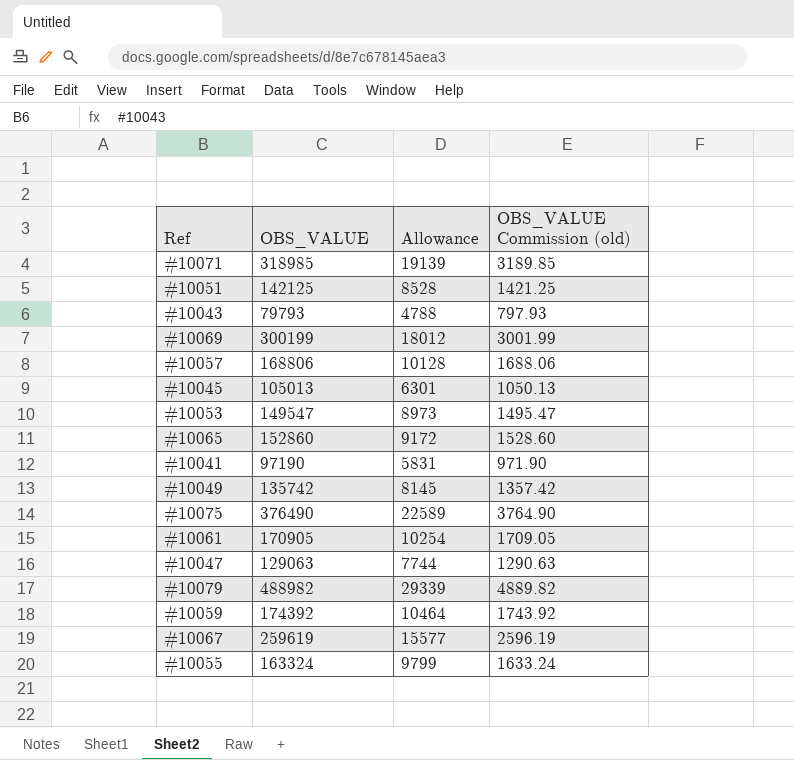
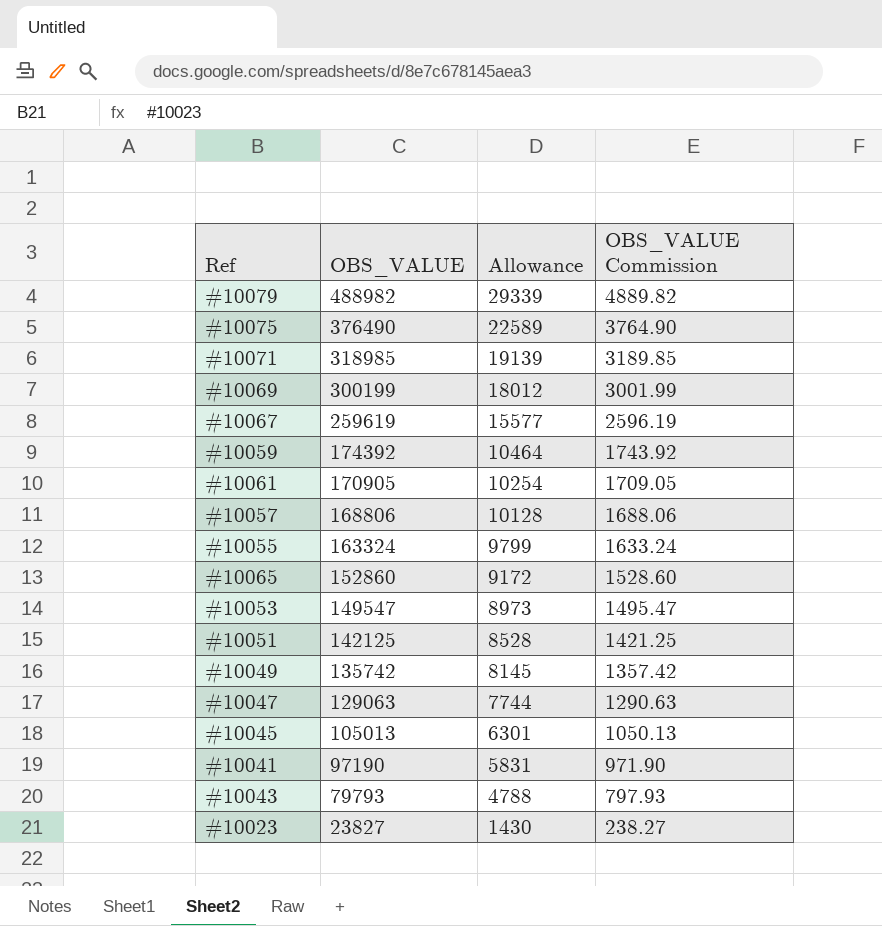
row order: none -> OBS_VALUE descending
column name: OBS_VALUE Commission (old) -> OBS_VALUE Commission
row #10023: none -> 23827 | 1430 | 238.27

